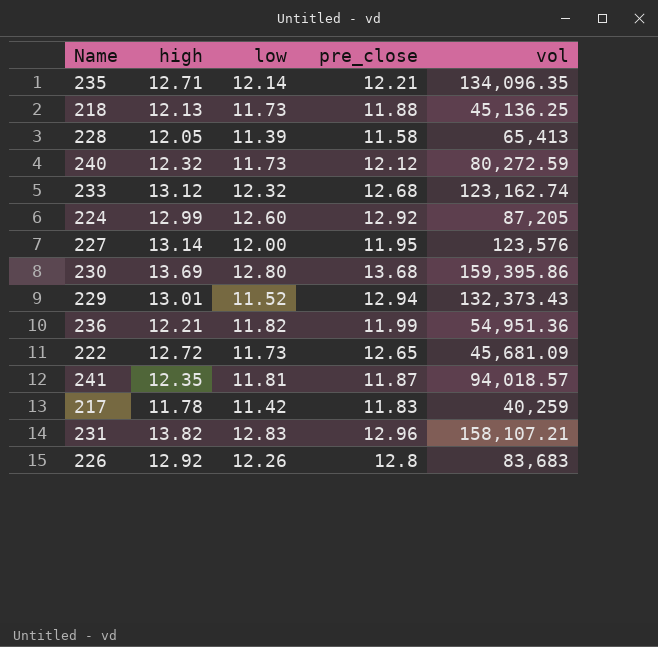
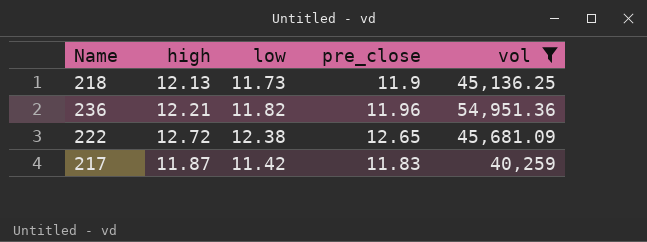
filter: none -> vol <= 54,951.36
218 | pre_close: 11.88 -> 11.9
236 | pre_close: 11.99 -> 11.96
222 | low: 11.73 -> 12.38
217 | high: 11.78 -> 11.87

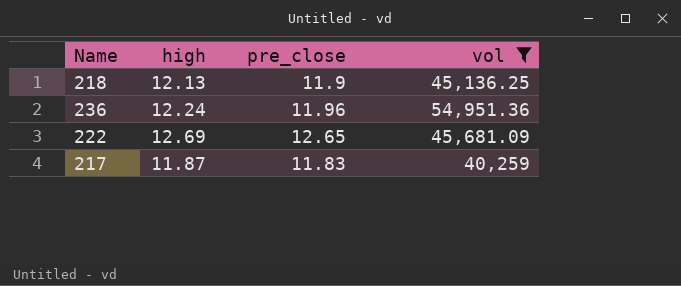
column low | position: 3 -> none
236 | high: 12.21 -> 12.24
222 | high: 12.72 -> 12.69

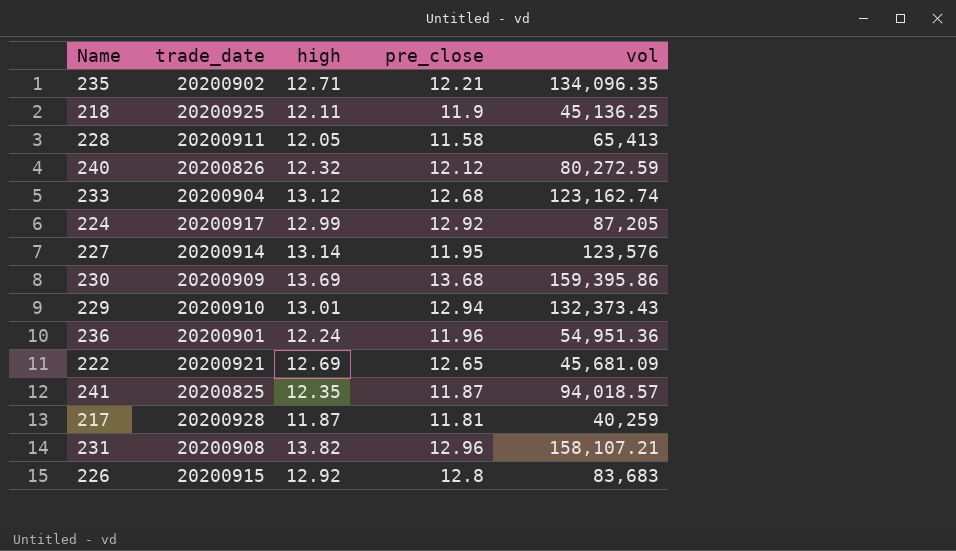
filter: vol <= 54,951.36 -> none
column trade_date | position: none -> 2
218 | high: 12.13 -> 12.11
217 | pre_close: 11.83 -> 11.81

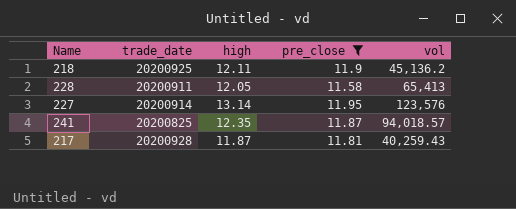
filter: none -> pre_close <= 11.95
218 | vol: 45,136.25 -> 45,136.2
217 | vol: 40,259 -> 40,259.43

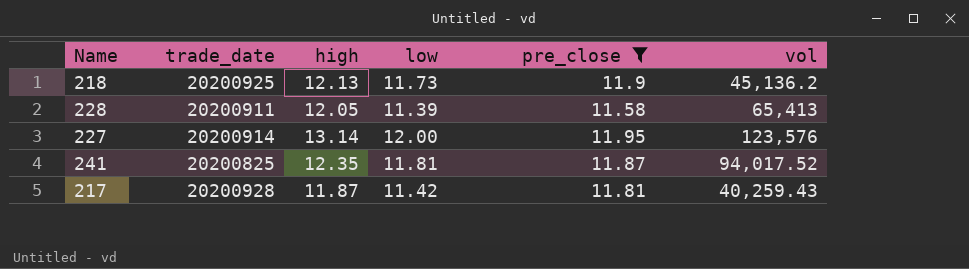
column low | position: none -> 4
218 | high: 12.11 -> 12.13
241 | vol: 94,018.57 -> 94,017.52

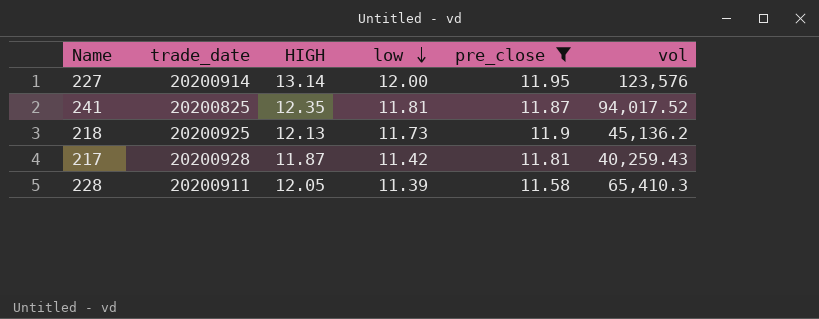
row order: none -> low descending
column name: high -> HIGH
228 | vol: 65,413 -> 65,410.3

